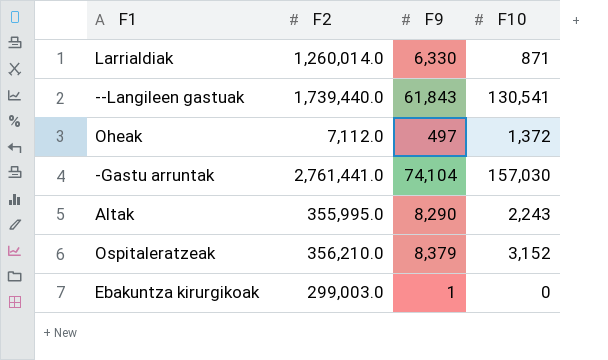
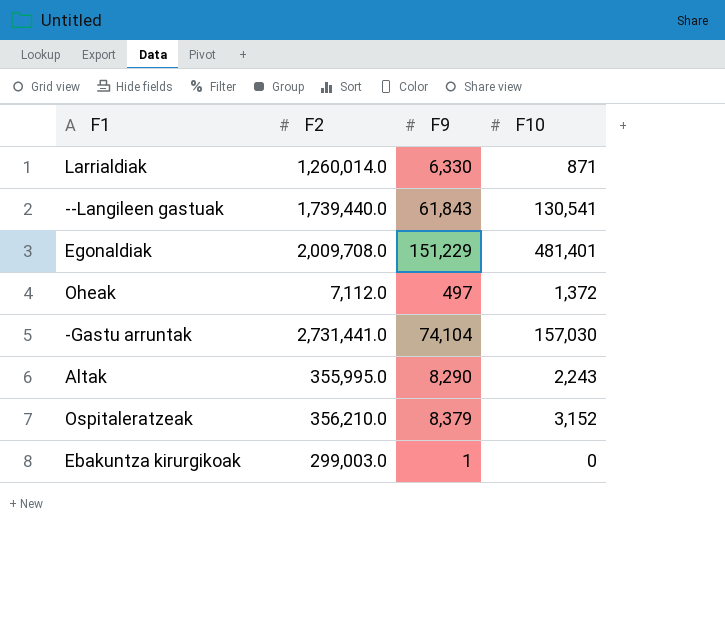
row Egonaldiak: none -> 2,009,708.0 | 151,229 | 481,401
-Gastu arruntak | F2: 2,761,441.0 -> 2,731,441.0

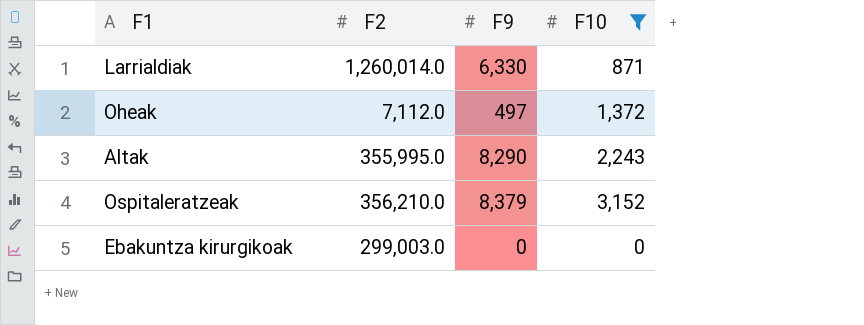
filter: none -> F10 <= 3,152
Ebakuntza kirurgikoak | F9: 1 -> 0

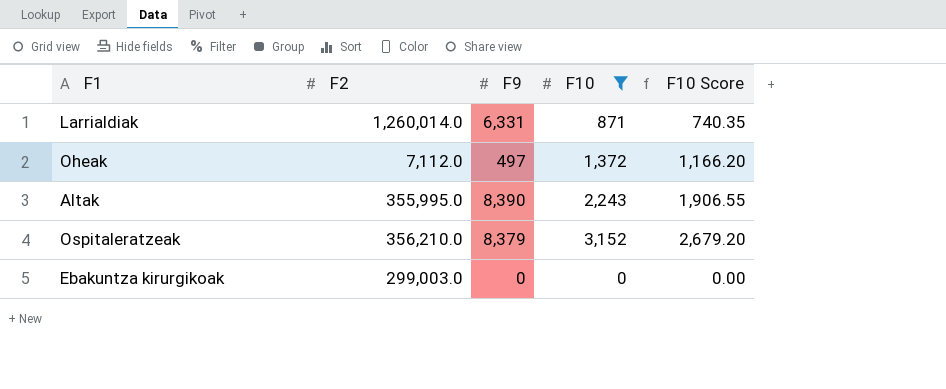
column F10 Score | formula: none -> [F10] * 0.85
Larrialdiak | F9: 6,330 -> 6,331
Altak | F9: 8,290 -> 8,390

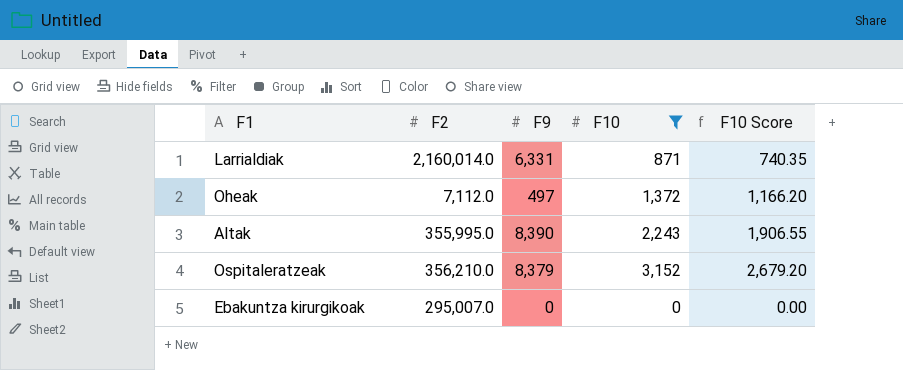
Larrialdiak | F2: 1,260,014.0 -> 2,160,014.0
Ebakuntza kirurgikoak | F2: 299,003.0 -> 295,007.0

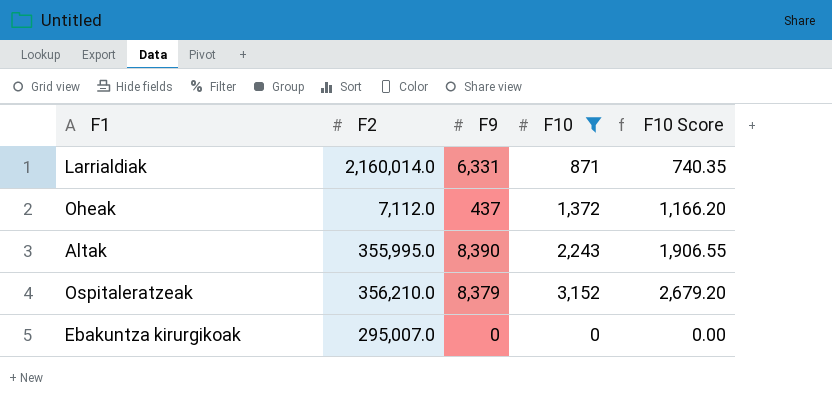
Oheak | F9: 497 -> 437

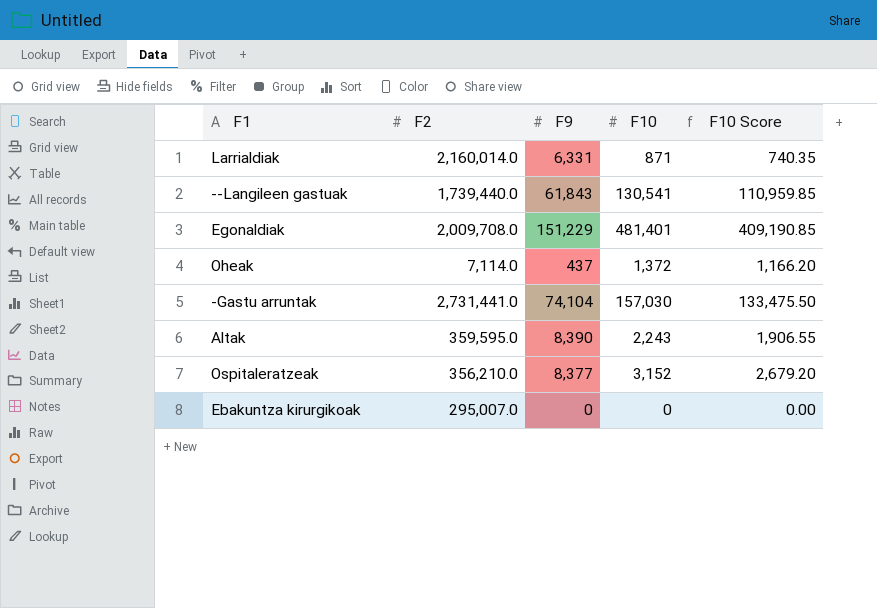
filter: F10 <= 3,152 -> none
Oheak | F2: 7,112.0 -> 7,114.0
Altak | F2: 355,995.0 -> 359,595.0
Ospitaleratzeak | F9: 8,379 -> 8,377

